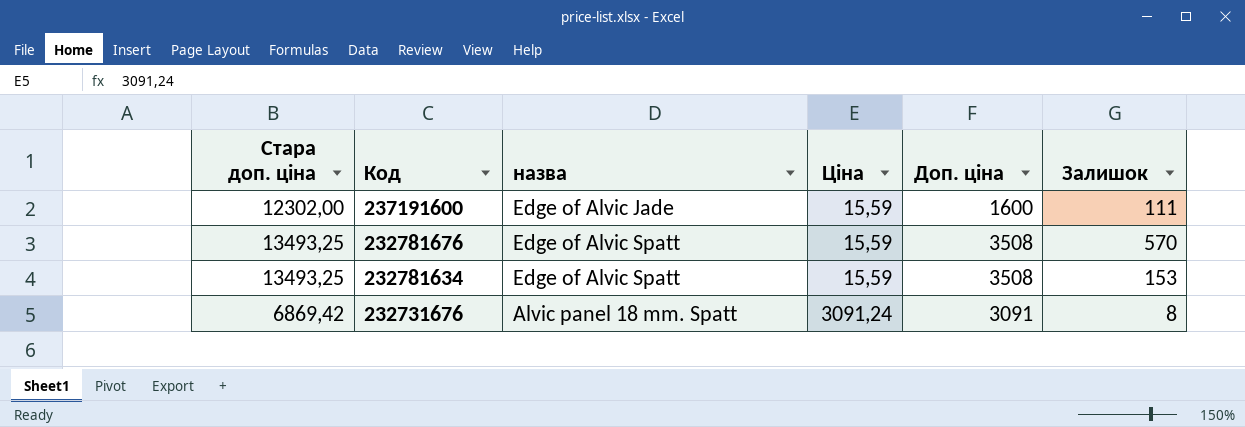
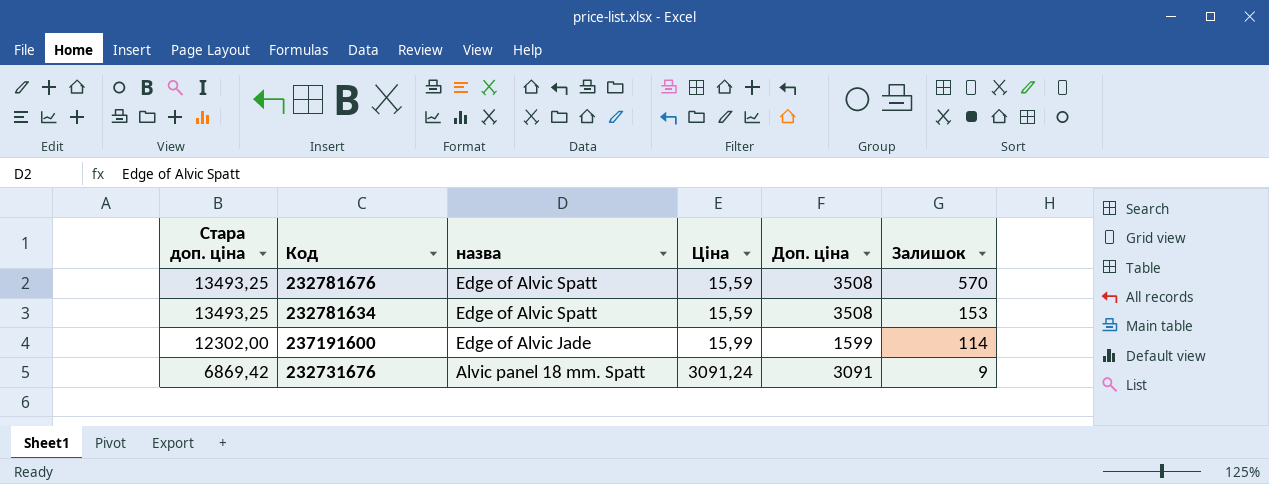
row order: Код descending -> Стара доп. ціна descending
237191600 | Ціна: 15,59 -> 15,99
237191600 | Доп. ціна: 1600 -> 1599
237191600 | Залишок: 111 -> 114
232731676 | Залишок: 8 -> 9

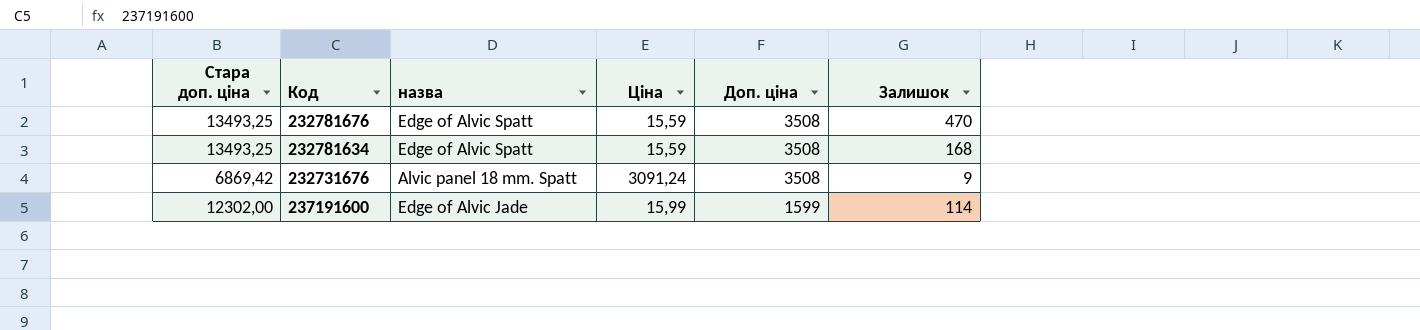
row order: Стара доп. ціна descending -> Доп. ціна descending
232781676 | Залишок: 570 -> 470
232781634 | Залишок: 153 -> 168
232731676 | Доп. ціна: 3091 -> 3508

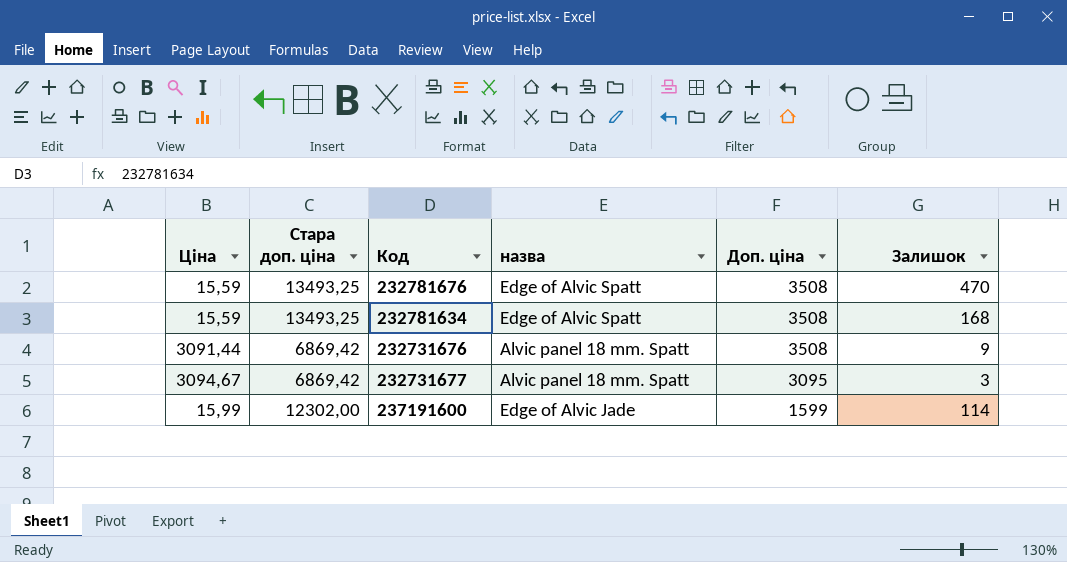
column Ціна | position: 4 -> 1
232731676 | Ціна: 3091,24 -> 3091,44
row 232731677: none -> 3094,67 | 6869,42 | Alvic panel 18 mm. Spatt | 3095 | 3

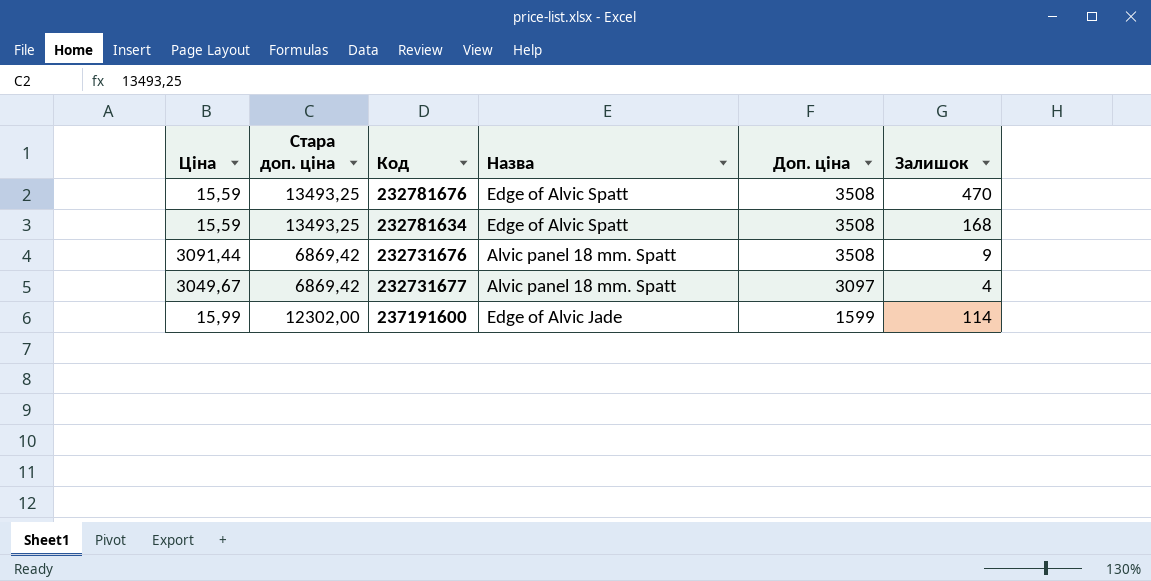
column name: назва -> Назва
232731677 | Ціна: 3094,67 -> 3049,67
232731677 | Доп. ціна: 3095 -> 3097
232731677 | Залишок: 3 -> 4

